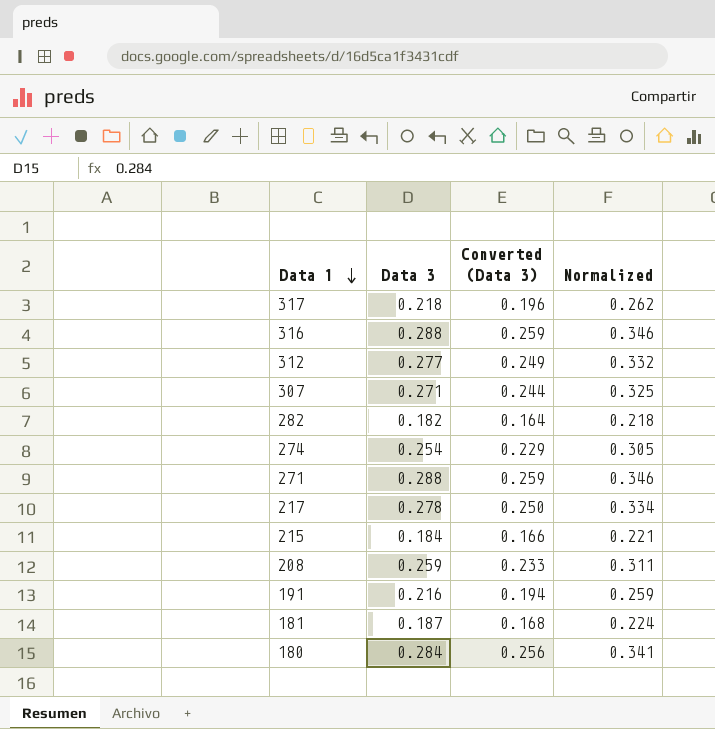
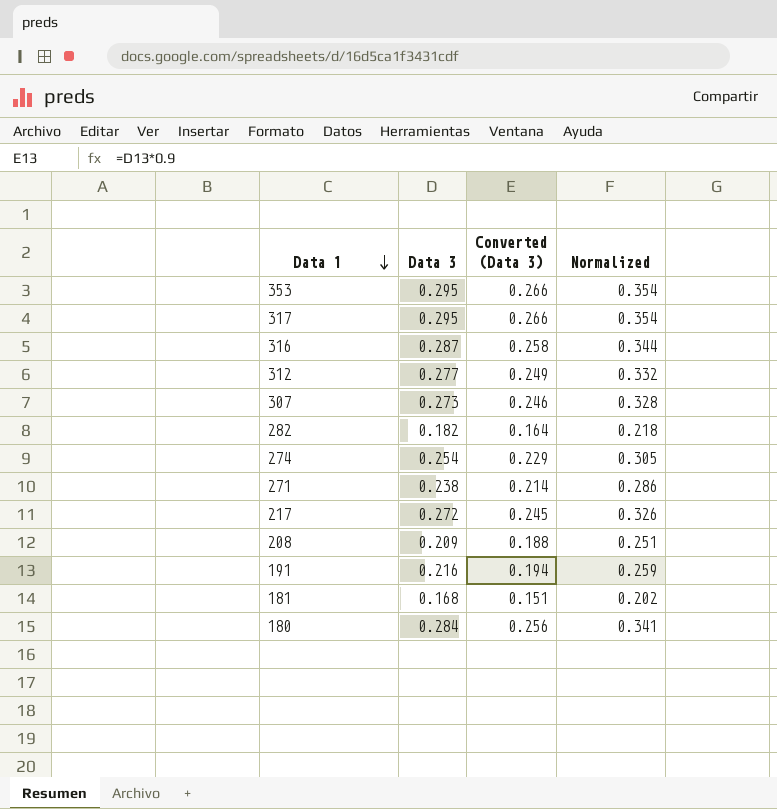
row 215: 0.184 | 0.166 | 0.221 -> none
row 353: none -> 0.295 | 0.266 | 0.354
317 | Data 3: 0.218 -> 0.295
317 | Converted (Data 3): 0.196 -> 0.266
317 | Normalized: 0.262 -> 0.354
316 | Data 3: 0.288 -> 0.287
316 | Converted (Data 3): 0.259 -> 0.258
316 | Normalized: 0.346 -> 0.344
307 | Data 3: 0.271 -> 0.273
307 | Converted (Data 3): 0.244 -> 0.246
307 | Normalized: 0.325 -> 0.328
271 | Data 3: 0.288 -> 0.238
271 | Converted (Data 3): 0.259 -> 0.214
271 | Normalized: 0.346 -> 0.286
217 | Data 3: 0.278 -> 0.272
217 | Converted (Data 3): 0.250 -> 0.245
217 | Normalized: 0.334 -> 0.326
208 | Data 3: 0.259 -> 0.209
208 | Converted (Data 3): 0.233 -> 0.188
208 | Normalized: 0.311 -> 0.251
181 | Data 3: 0.187 -> 0.168
181 | Converted (Data 3): 0.168 -> 0.151
181 | Normalized: 0.224 -> 0.202

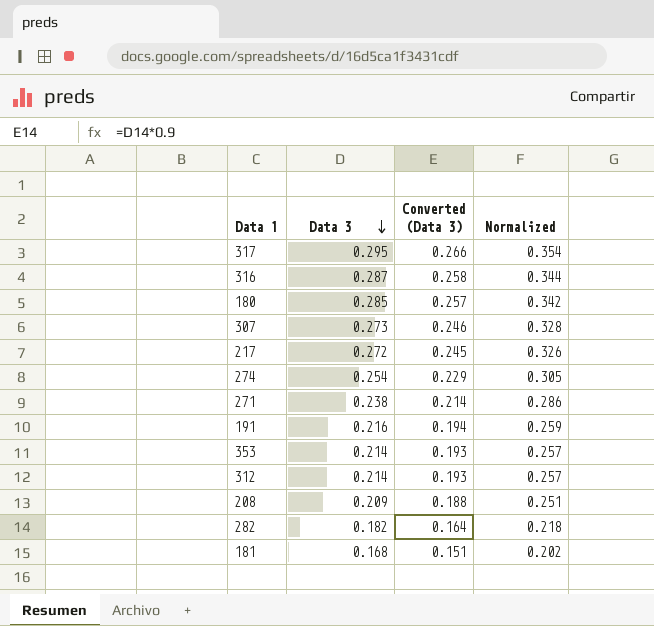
row order: Data 1 descending -> Data 3 descending
180 | Data 3: 0.284 -> 0.285
180 | Converted (Data 3): 0.256 -> 0.257
180 | Normalized: 0.341 -> 0.342
353 | Data 3: 0.295 -> 0.214
353 | Converted (Data 3): 0.266 -> 0.193
353 | Normalized: 0.354 -> 0.257
312 | Data 3: 0.277 -> 0.214
312 | Converted (Data 3): 0.249 -> 0.193
312 | Normalized: 0.332 -> 0.257

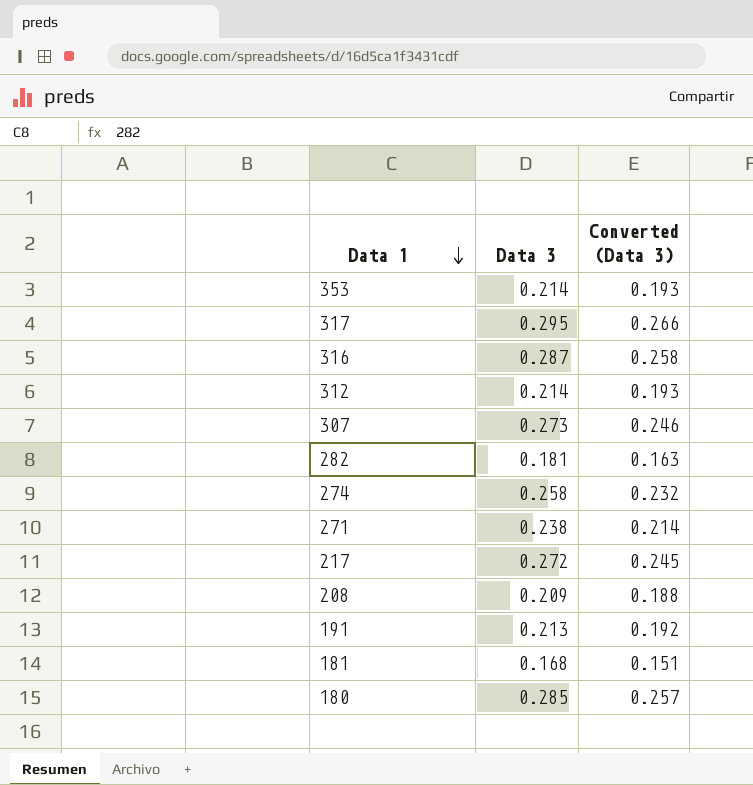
row order: Data 3 descending -> Data 1 descending
column Normalized | formula: [Data 3] * 1.2 -> none
282 | Data 3: 0.182 -> 0.181
282 | Converted (Data 3): 0.164 -> 0.163
274 | Data 3: 0.254 -> 0.258
274 | Converted (Data 3): 0.229 -> 0.232
191 | Data 3: 0.216 -> 0.213
191 | Converted (Data 3): 0.194 -> 0.192

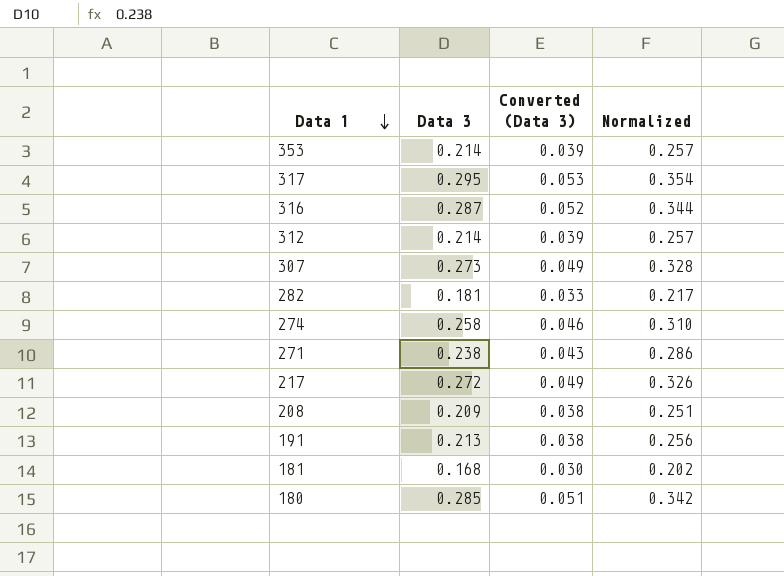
column Converted (Data 3) | formula: [Data 3] * 0.9 -> [Data 3] * 0.18
column Normalized | formula: none -> [Data 3] * 1.2

